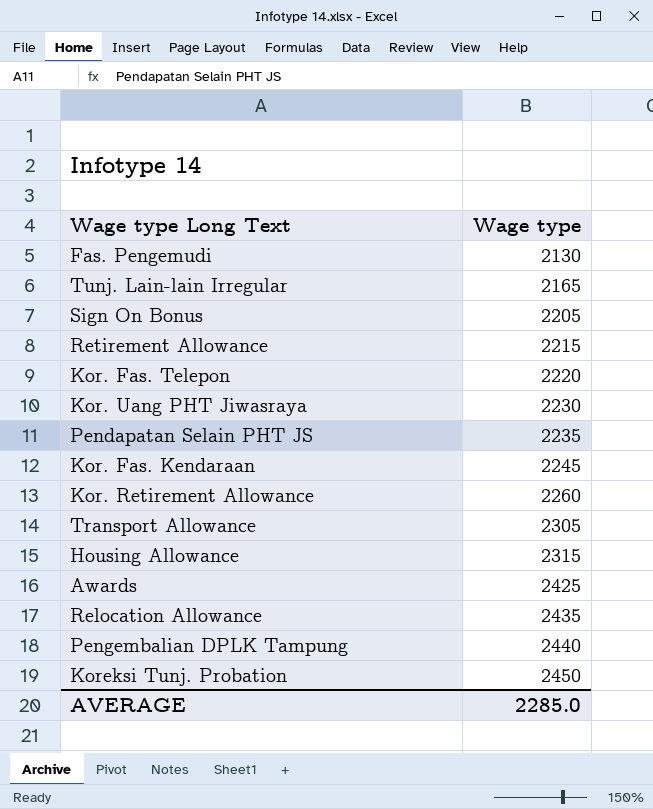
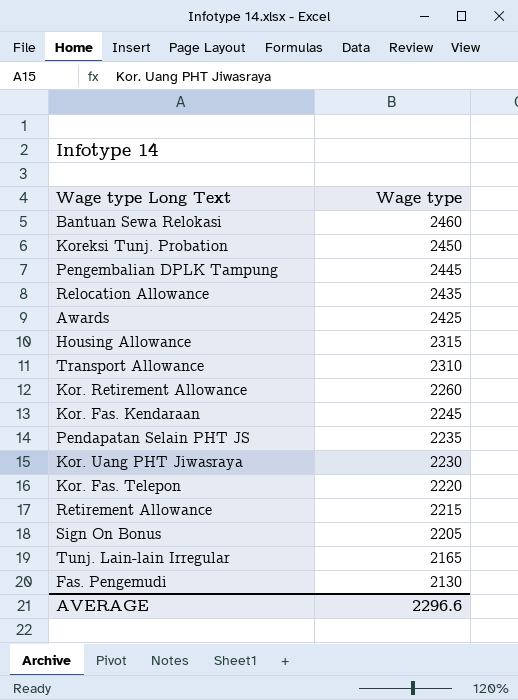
row order: Wage type ascending -> Wage type descending
row Bantuan Sewa Relokasi: none -> 2460
Pengembalian DPLK Tampung | Wage type: 2440 -> 2445
Transport Allowance | Wage type: 2305 -> 2310
AVERAGE | Wage type: 2285.0 -> 2296.6

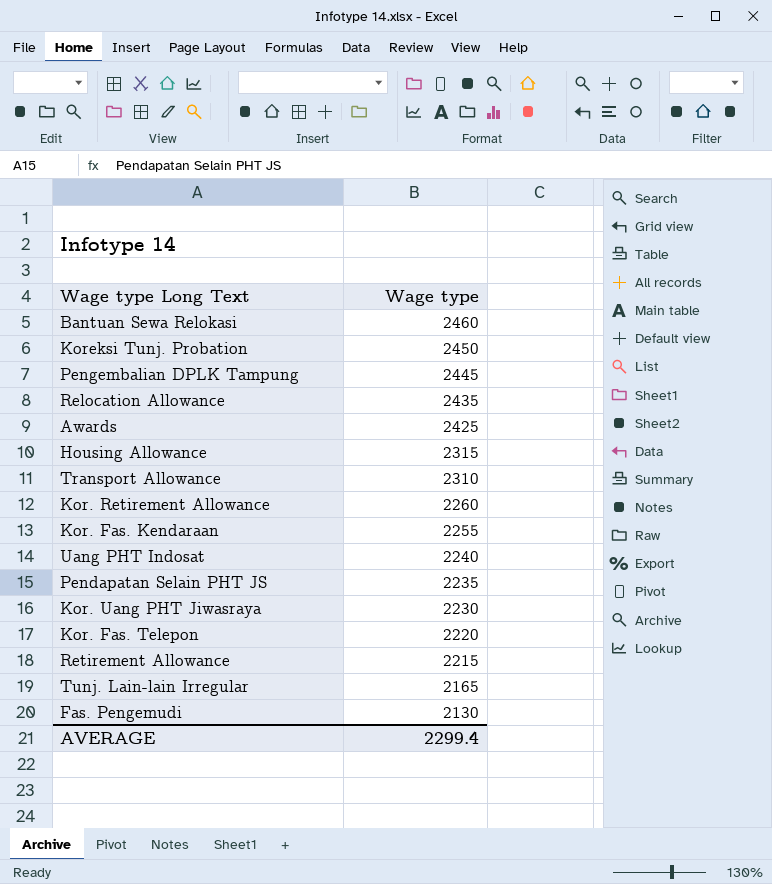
row Sign On Bonus: 2205 -> none
Kor. Fas. Kendaraan | Wage type: 2245 -> 2255
row Uang PHT Indosat: none -> 2240
AVERAGE | Wage type: 2296.6 -> 2299.4

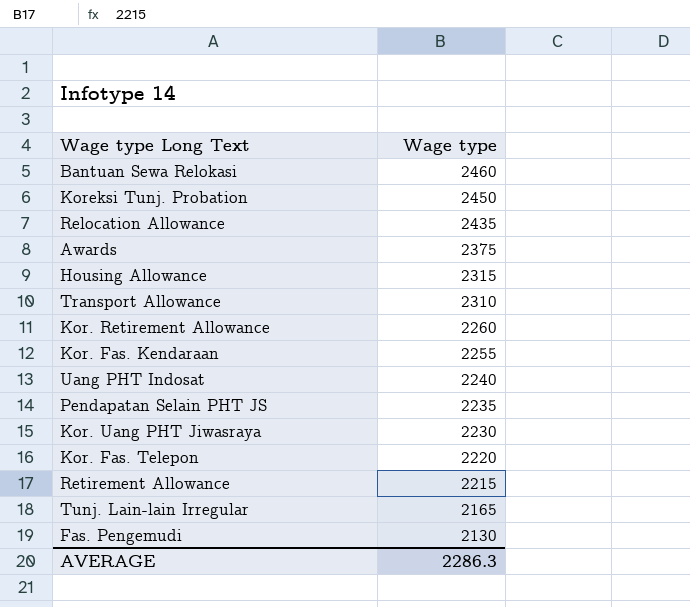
row Pengembalian DPLK Tampung: 2445 -> none
Awards | Wage type: 2425 -> 2375
AVERAGE | Wage type: 2299.4 -> 2286.3

